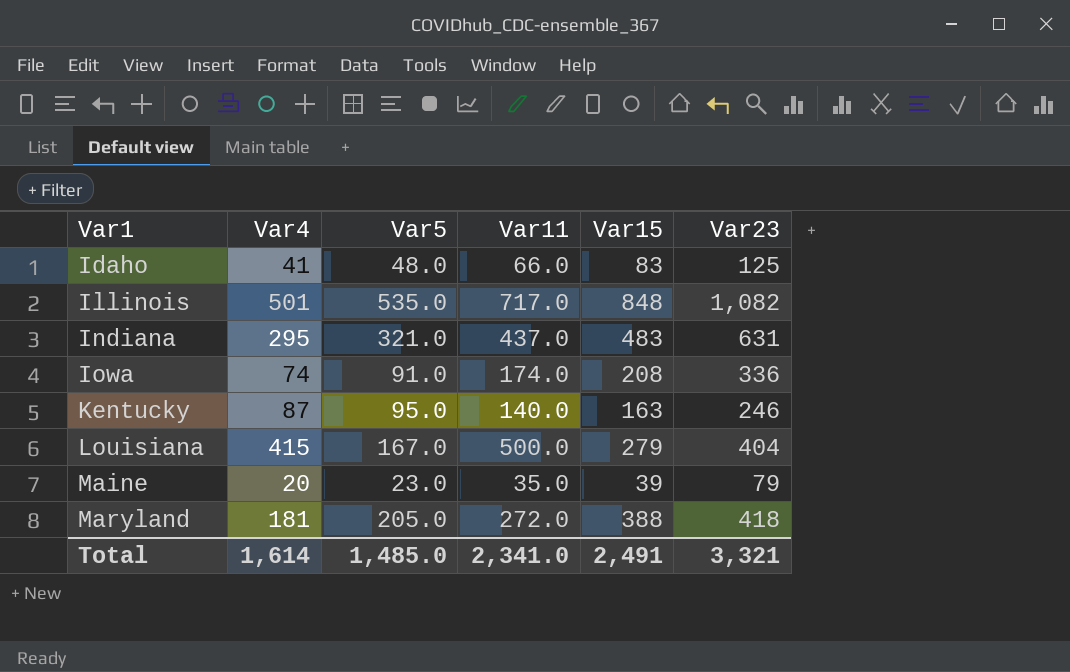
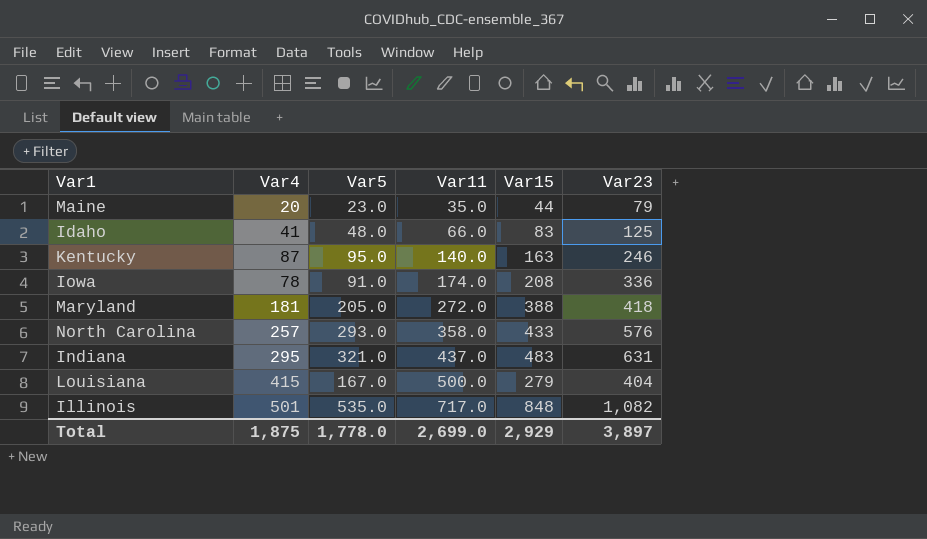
row order: Var1 ascending -> Var11 ascending
Maine | Var15: 39 -> 44
Iowa | Var4: 74 -> 78
row North Carolina: none -> 257 | 293.0 | 358.0 | 433 | 576
Total | Var4: 1,614 -> 1,875
Total | Var5: 1,485.0 -> 1,778.0
Total | Var11: 2,341.0 -> 2,699.0
Total | Var15: 2,491 -> 2,929
Total | Var23: 3,321 -> 3,897

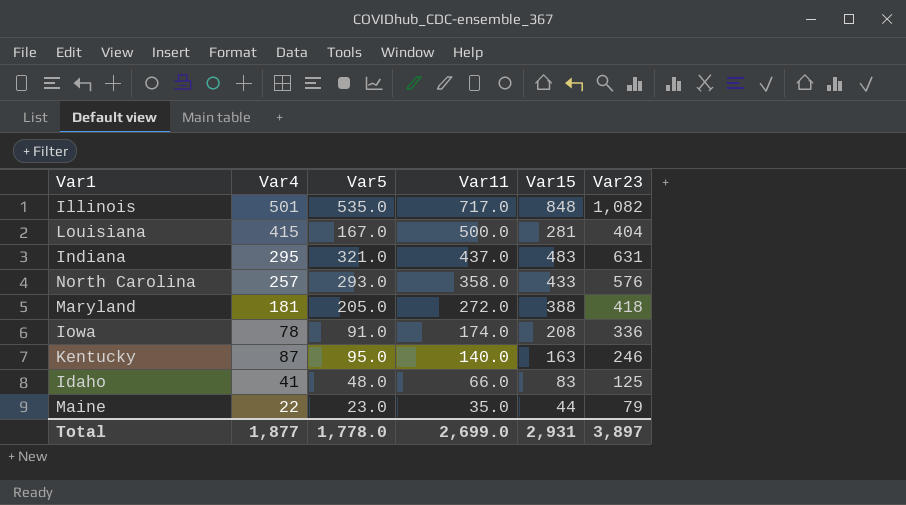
row order: Var11 ascending -> Var11 descending
Louisiana | Var15: 279 -> 281
Maine | Var4: 20 -> 22
Total | Var4: 1,875 -> 1,877
Total | Var15: 2,929 -> 2,931

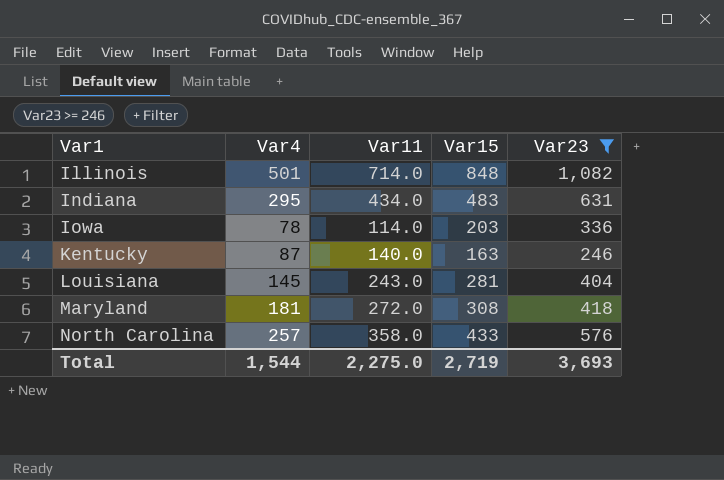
filter: none -> Var23 >= 246
row order: Var11 descending -> Var1 ascending
column Var5 | position: 3 -> none
Illinois | Var11: 717.0 -> 714.0
Indiana | Var11: 437.0 -> 434.0
Iowa | Var11: 174.0 -> 114.0
Iowa | Var15: 208 -> 203
Louisiana | Var4: 415 -> 145
Louisiana | Var11: 500.0 -> 243.0
Maryland | Var15: 388 -> 308
Total | Var4: 1,877 -> 1,544
Total | Var11: 2,699.0 -> 2,275.0
Total | Var15: 2,931 -> 2,719
Total | Var23: 3,897 -> 3,693

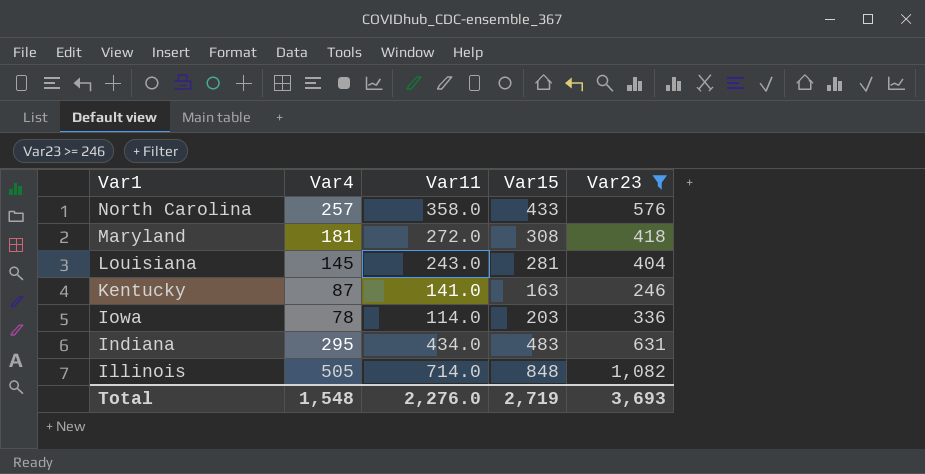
row order: Var1 ascending -> Var1 descending
Kentucky | Var11: 140.0 -> 141.0
Illinois | Var4: 501 -> 505
Total | Var4: 1,544 -> 1,548
Total | Var11: 2,275.0 -> 2,276.0

